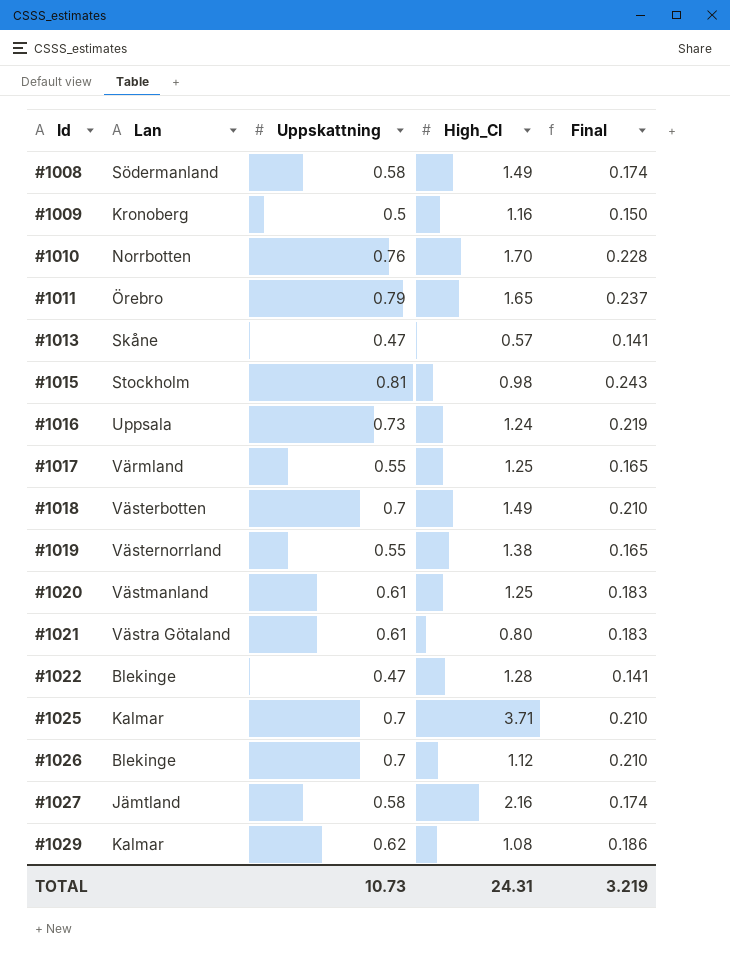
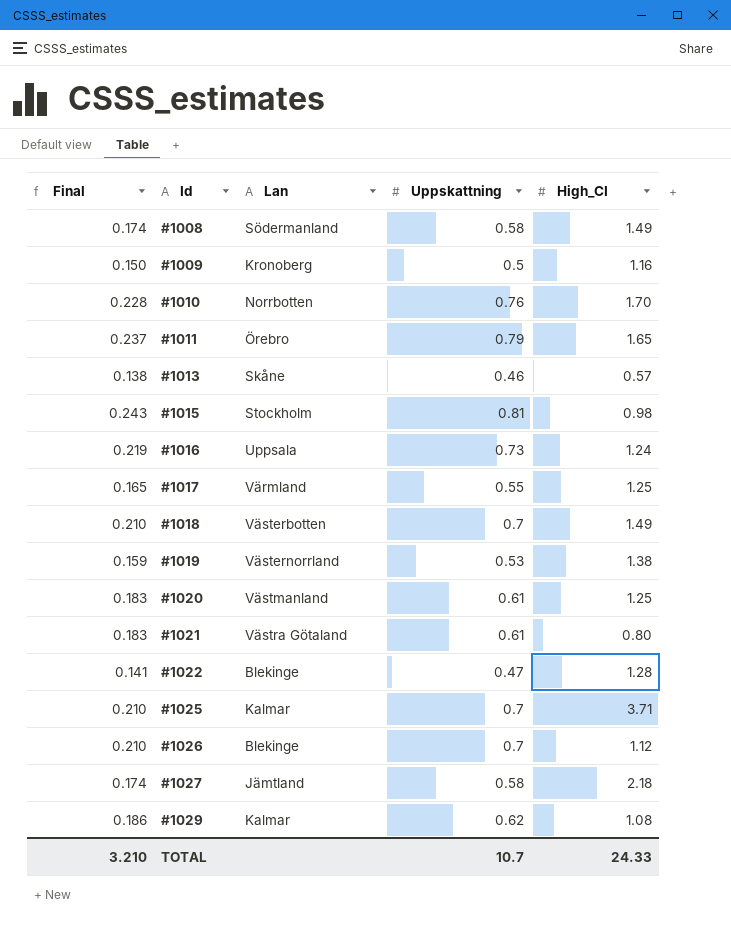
column Final | position: 5 -> 1
#1013 | Final: 0.141 -> 0.138
#1013 | Uppskattning: 0.47 -> 0.46
#1019 | Final: 0.165 -> 0.159
#1019 | Uppskattning: 0.55 -> 0.53
#1027 | High_CI: 2.16 -> 2.18
TOTAL | Final: 3.219 -> 3.210
TOTAL | Uppskattning: 10.73 -> 10.7
TOTAL | High_CI: 24.31 -> 24.33

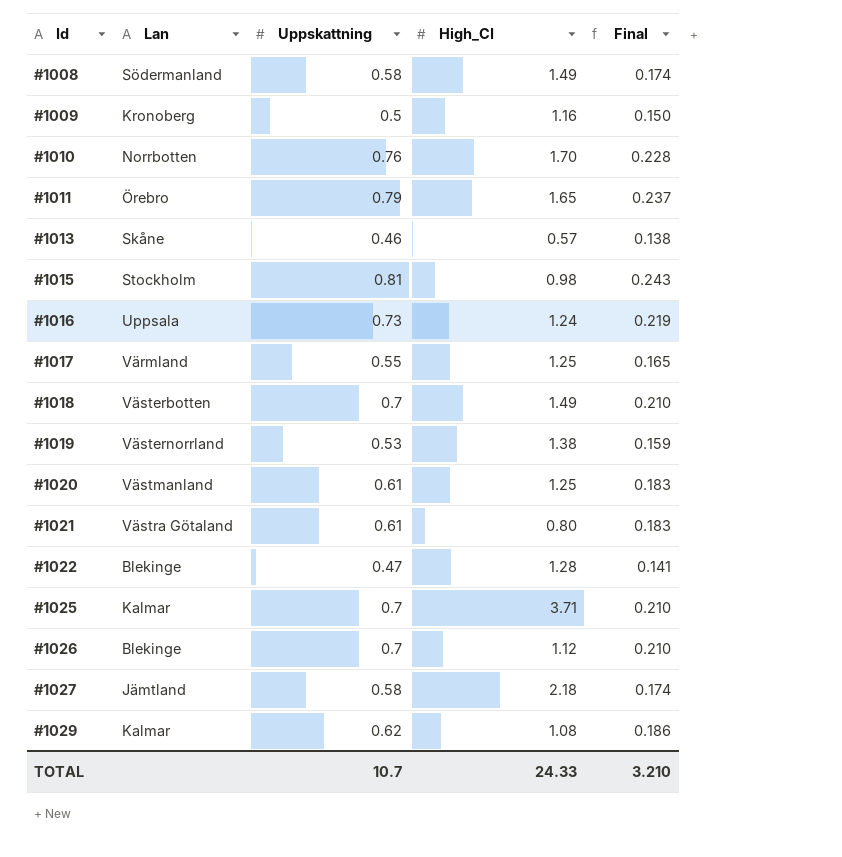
column Final | position: 1 -> 5

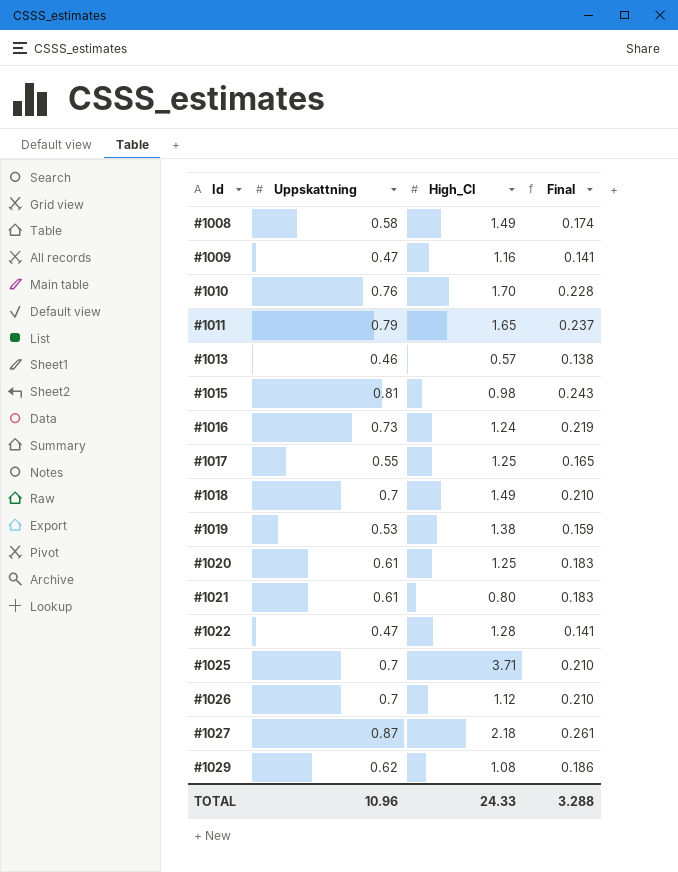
column Lan | position: 2 -> none
#1009 | Uppskattning: 0.5 -> 0.47
#1009 | Final: 0.150 -> 0.141
#1027 | Uppskattning: 0.58 -> 0.87
#1027 | Final: 0.174 -> 0.261
TOTAL | Uppskattning: 10.7 -> 10.96
TOTAL | Final: 3.210 -> 3.288

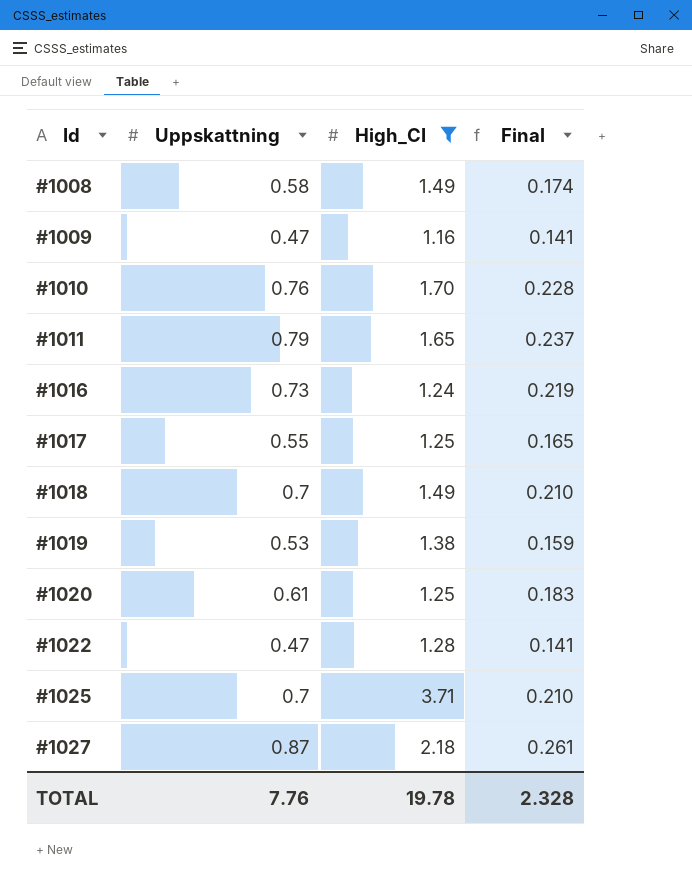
filter: none -> High_CI >= 1.16
TOTAL | Uppskattning: 10.96 -> 7.76
TOTAL | High_CI: 24.33 -> 19.78
TOTAL | Final: 3.288 -> 2.328

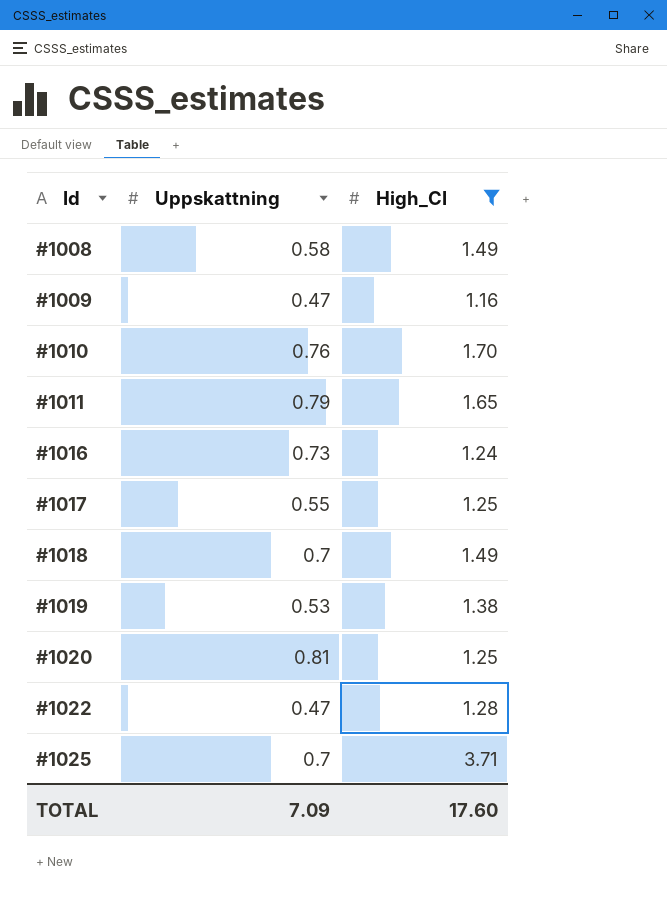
column Final | formula: [Uppskattning] * 0.3 -> none
row #1027: 0.87 | 2.18 | 0.261 -> none
#1020 | Uppskattning: 0.61 -> 0.81
TOTAL | Uppskattning: 7.76 -> 7.09
TOTAL | High_CI: 19.78 -> 17.60

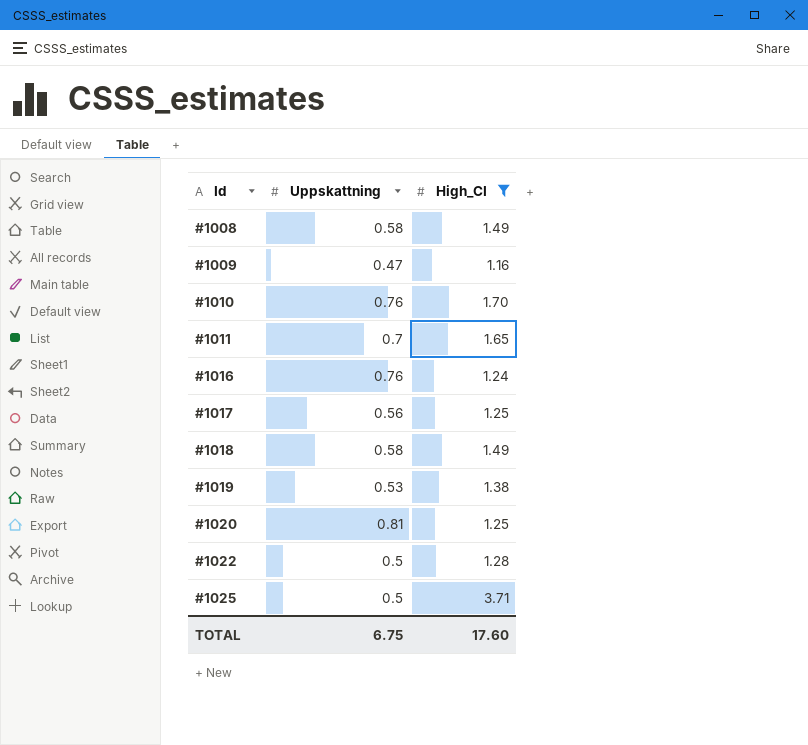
#1011 | Uppskattning: 0.79 -> 0.7
#1016 | Uppskattning: 0.73 -> 0.76
#1017 | Uppskattning: 0.55 -> 0.56
#1018 | Uppskattning: 0.7 -> 0.58
#1022 | Uppskattning: 0.47 -> 0.5
#1025 | Uppskattning: 0.7 -> 0.5
TOTAL | Uppskattning: 7.09 -> 6.75

